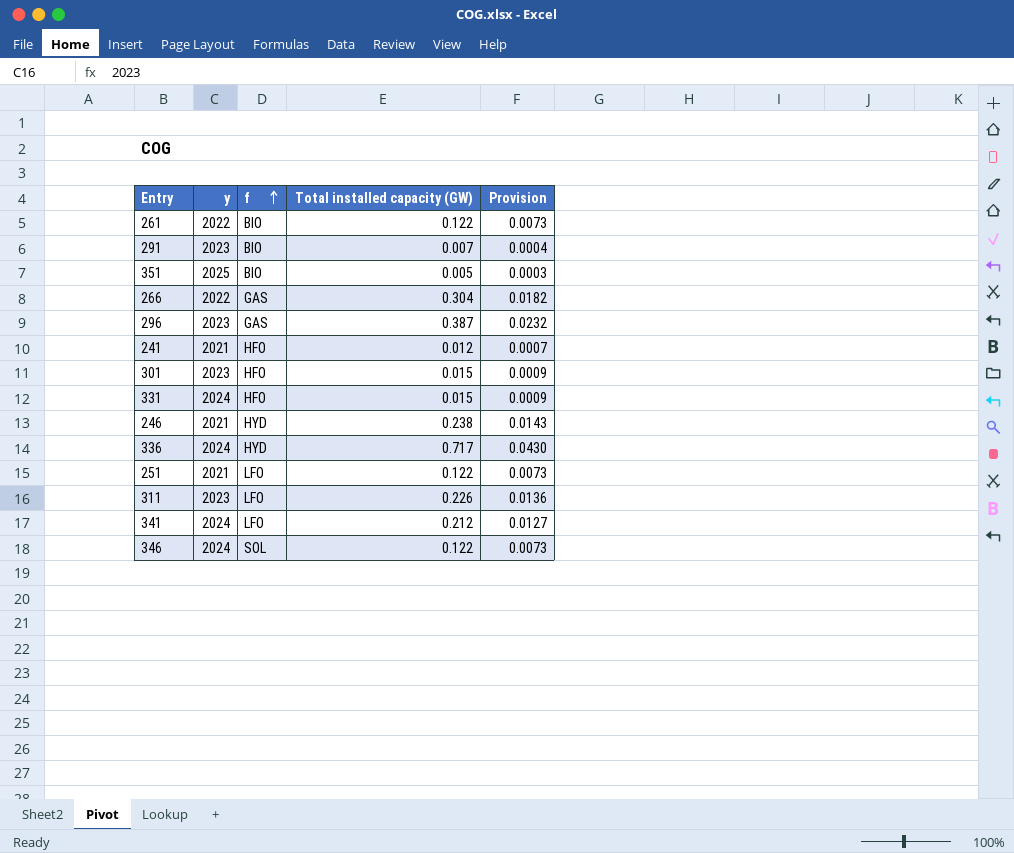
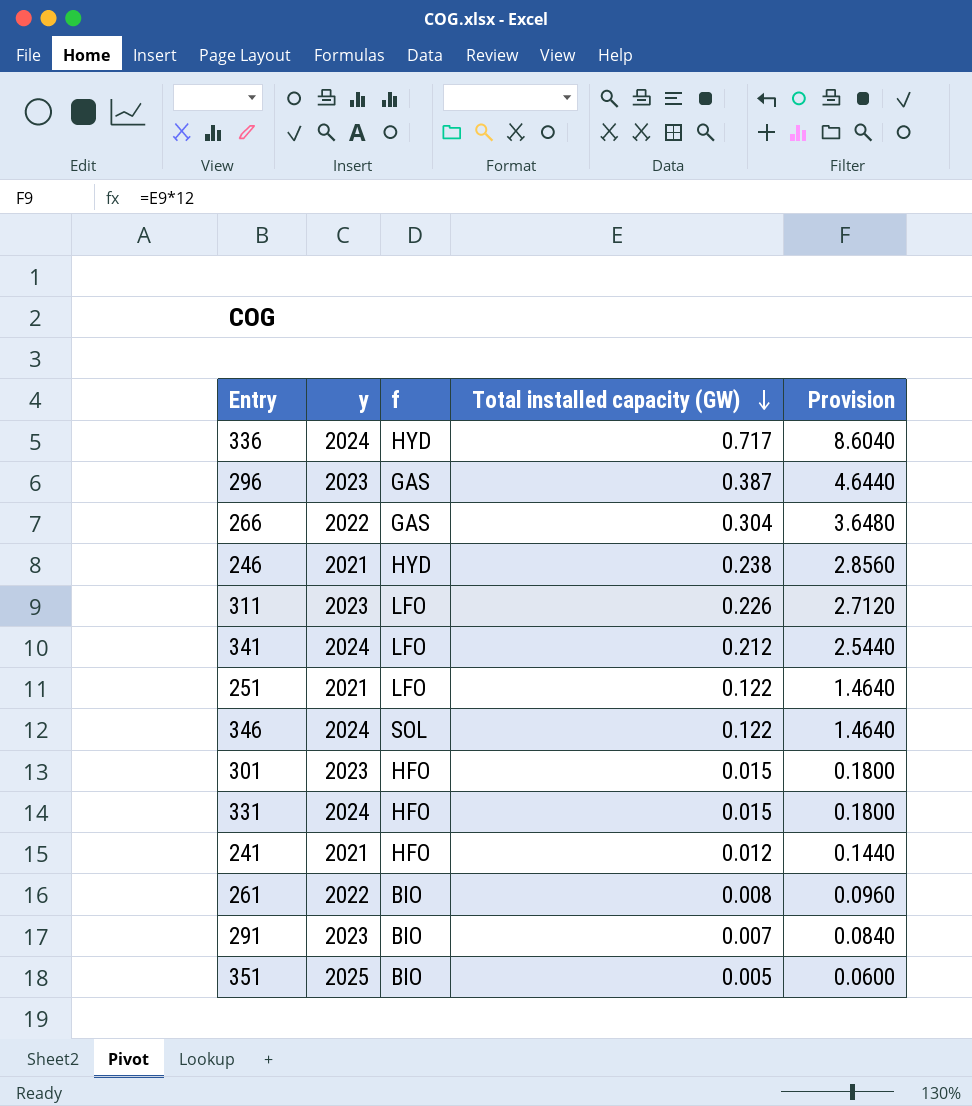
row order: f ascending -> Total installed capacity (GW) descending
column Provision | formula: [Total installed capacity (GW)] * 0.06 -> [Total installed capacity (GW)] * 12
261 | Total installed capacity (GW): 0.122 -> 0.008

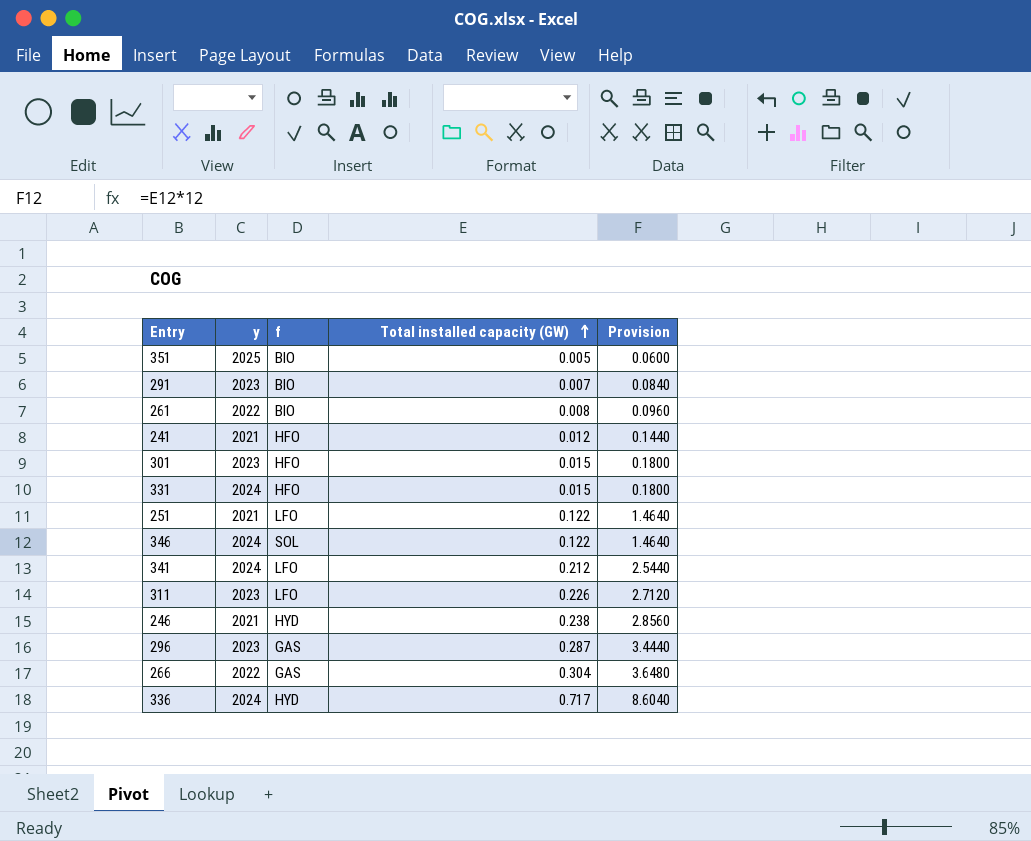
row order: Total installed capacity (GW) descending -> Total installed capacity (GW) ascending
296 | Total installed capacity (GW): 0.387 -> 0.287
296 | Provision: 4.6440 -> 3.4440

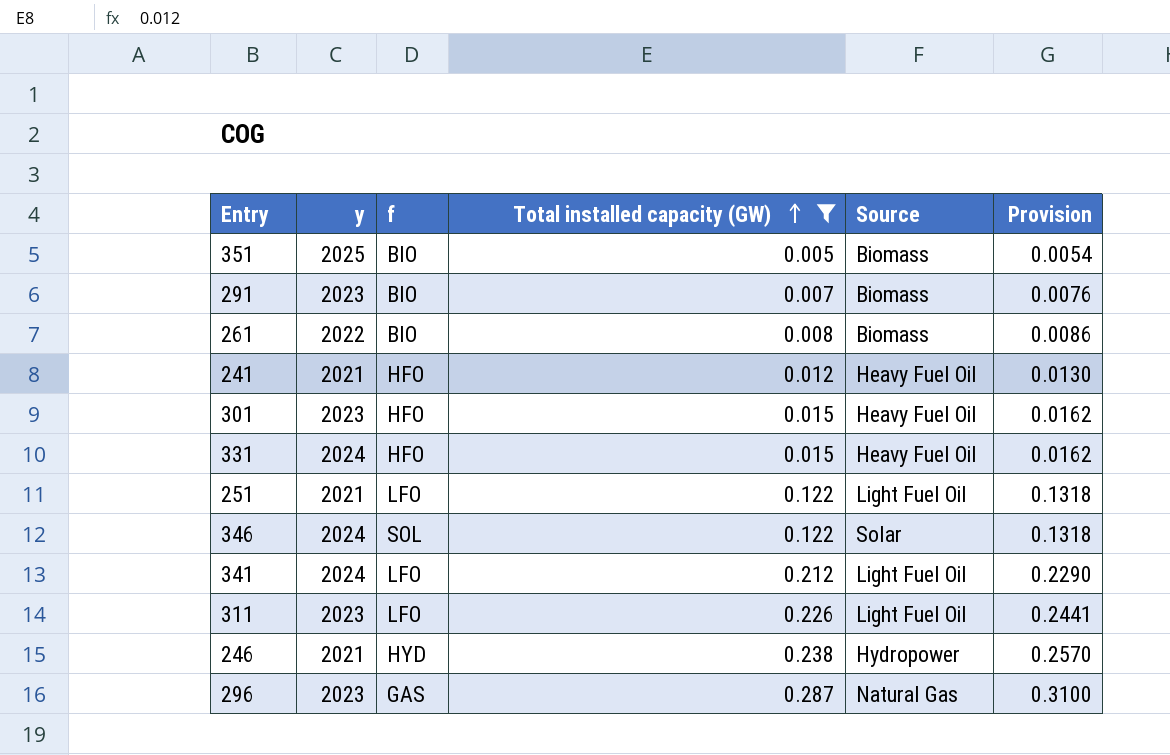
filter: none -> Total installed capacity (GW) <= 0.287
column Source | position: none -> 5
column Provision | formula: [Total installed capacity (GW)] * 12 -> [Total installed capacity (GW)] * 1.08

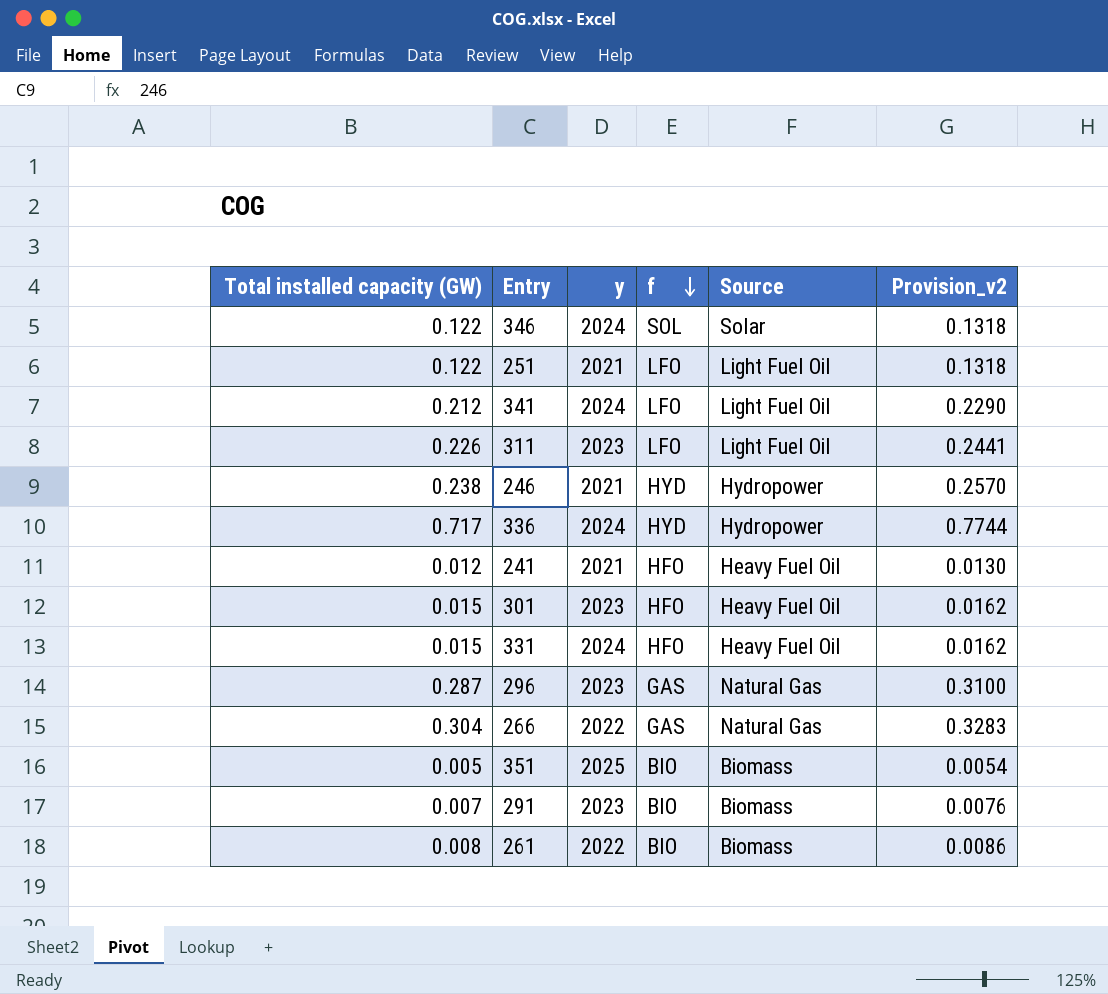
filter: Total installed capacity (GW) <= 0.287 -> none
row order: Total installed capacity (GW) ascending -> f descending
column Total installed capacity (GW) | position: 4 -> 1
column name: Provision -> Provision_v2

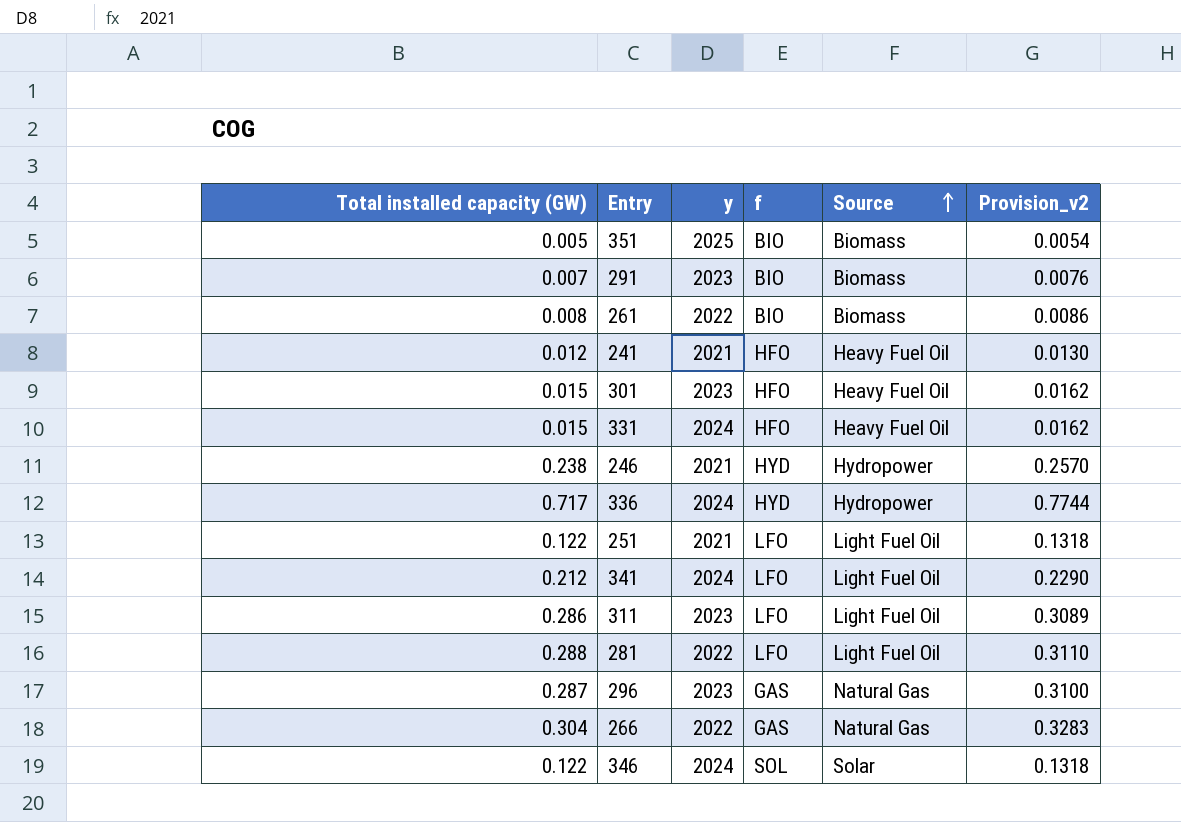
row order: f descending -> Source ascending
311 | Total installed capacity (GW): 0.226 -> 0.286
311 | Provision_v2: 0.2441 -> 0.3089
row 281: none -> 0.288 | 2022 | LFO | Light Fuel Oil | 0.3110

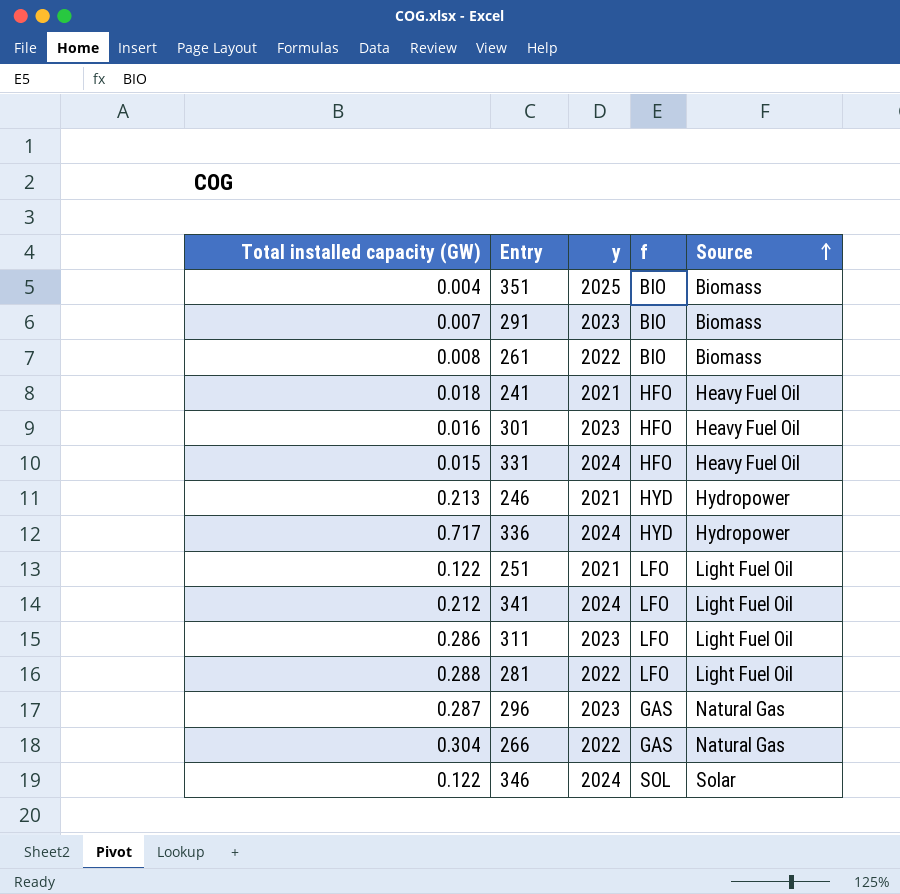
column Provision_v2 | formula: [Total installed capacity (GW)] * 1.08 -> none
351 | Total installed capacity (GW): 0.005 -> 0.004
241 | Total installed capacity (GW): 0.012 -> 0.018
301 | Total installed capacity (GW): 0.015 -> 0.016
246 | Total installed capacity (GW): 0.238 -> 0.213

